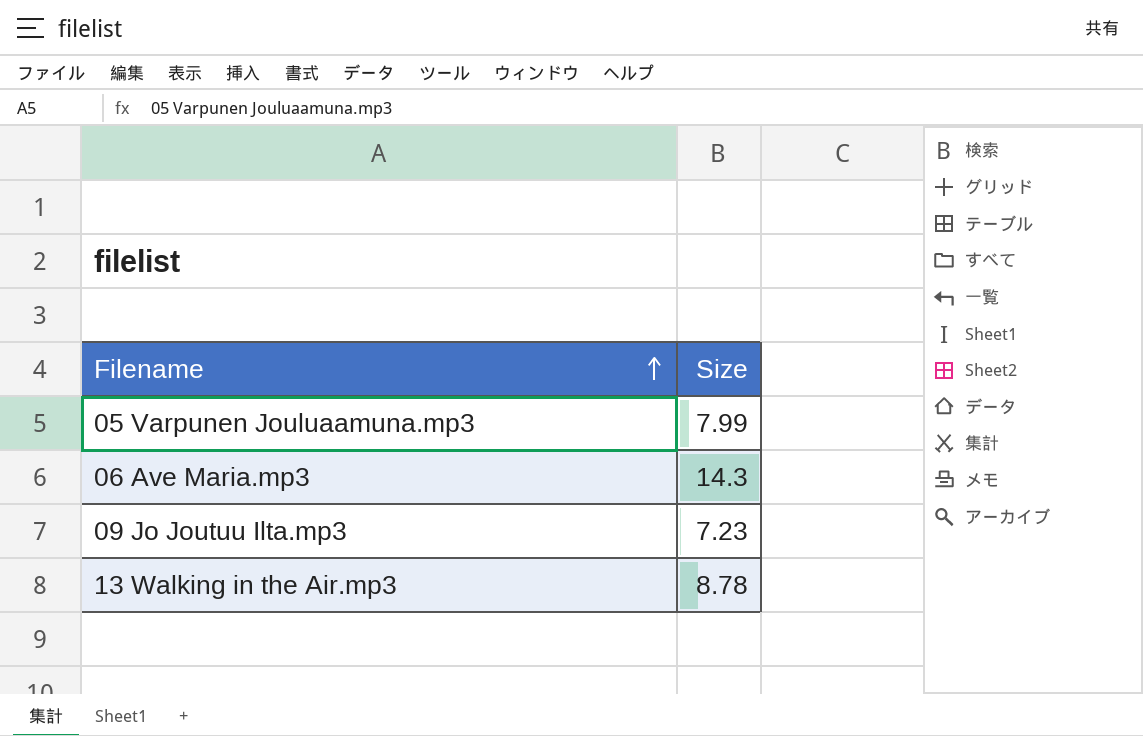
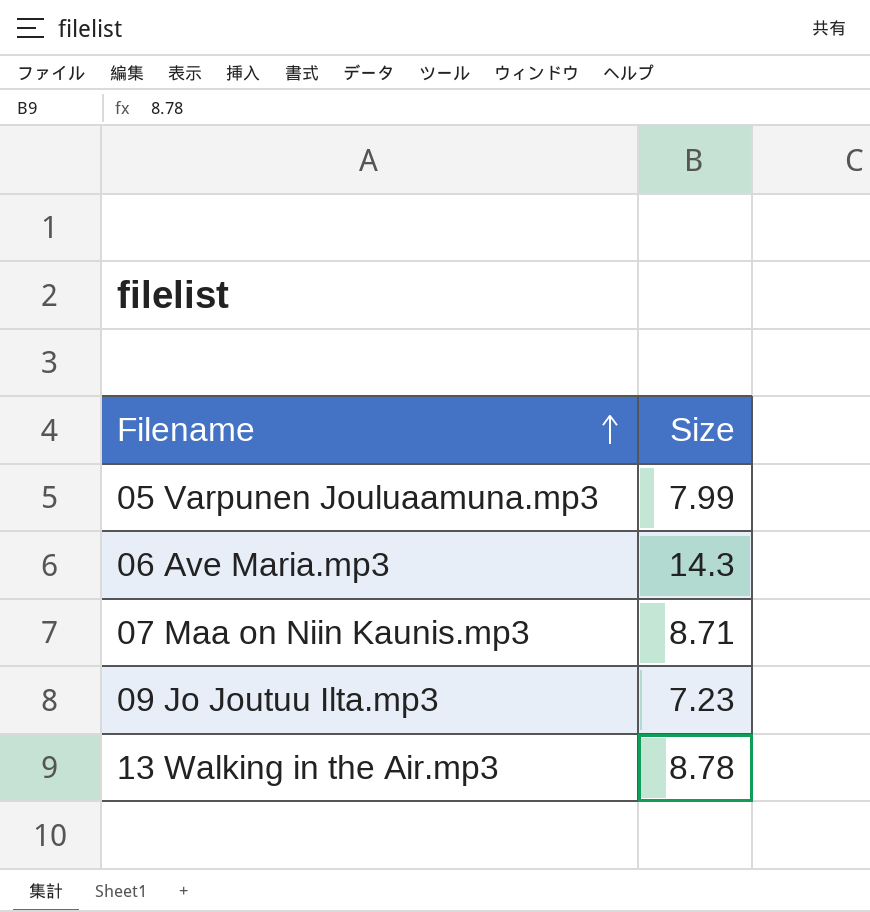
row 07 Maa on Niin Kaunis.mp3: none -> 8.71

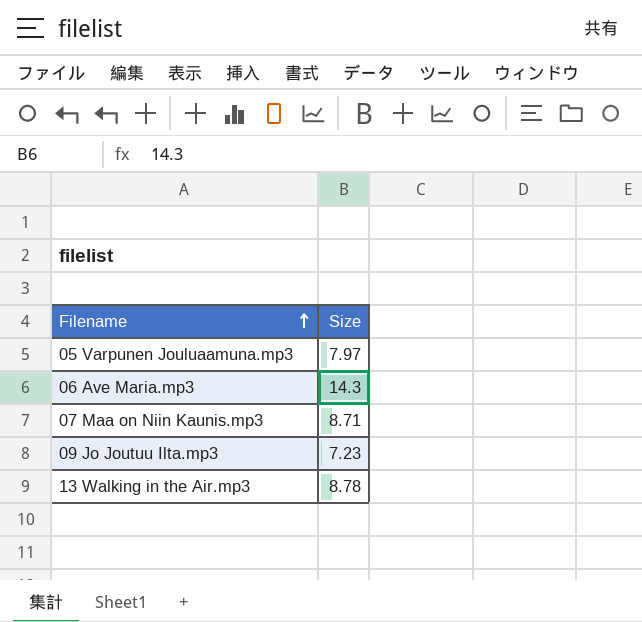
05 Varpunen Jouluaamuna.mp3 | Size: 7.99 -> 7.97

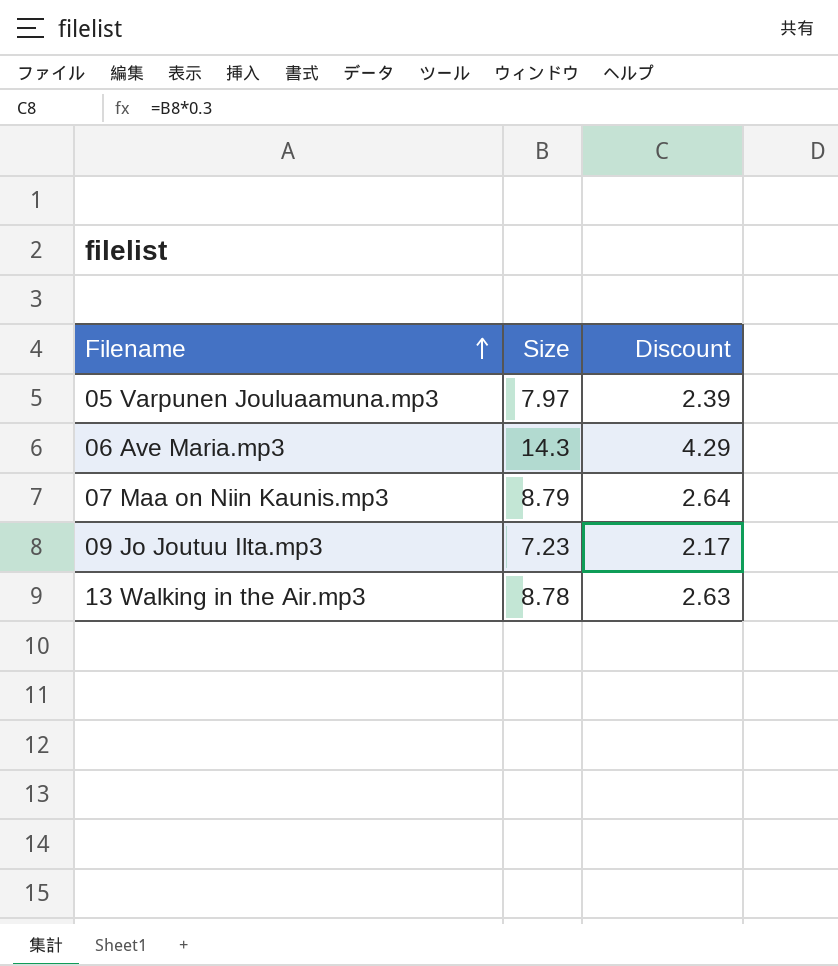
column Discount | formula: none -> [Size] * 0.3
07 Maa on Niin Kaunis.mp3 | Size: 8.71 -> 8.79

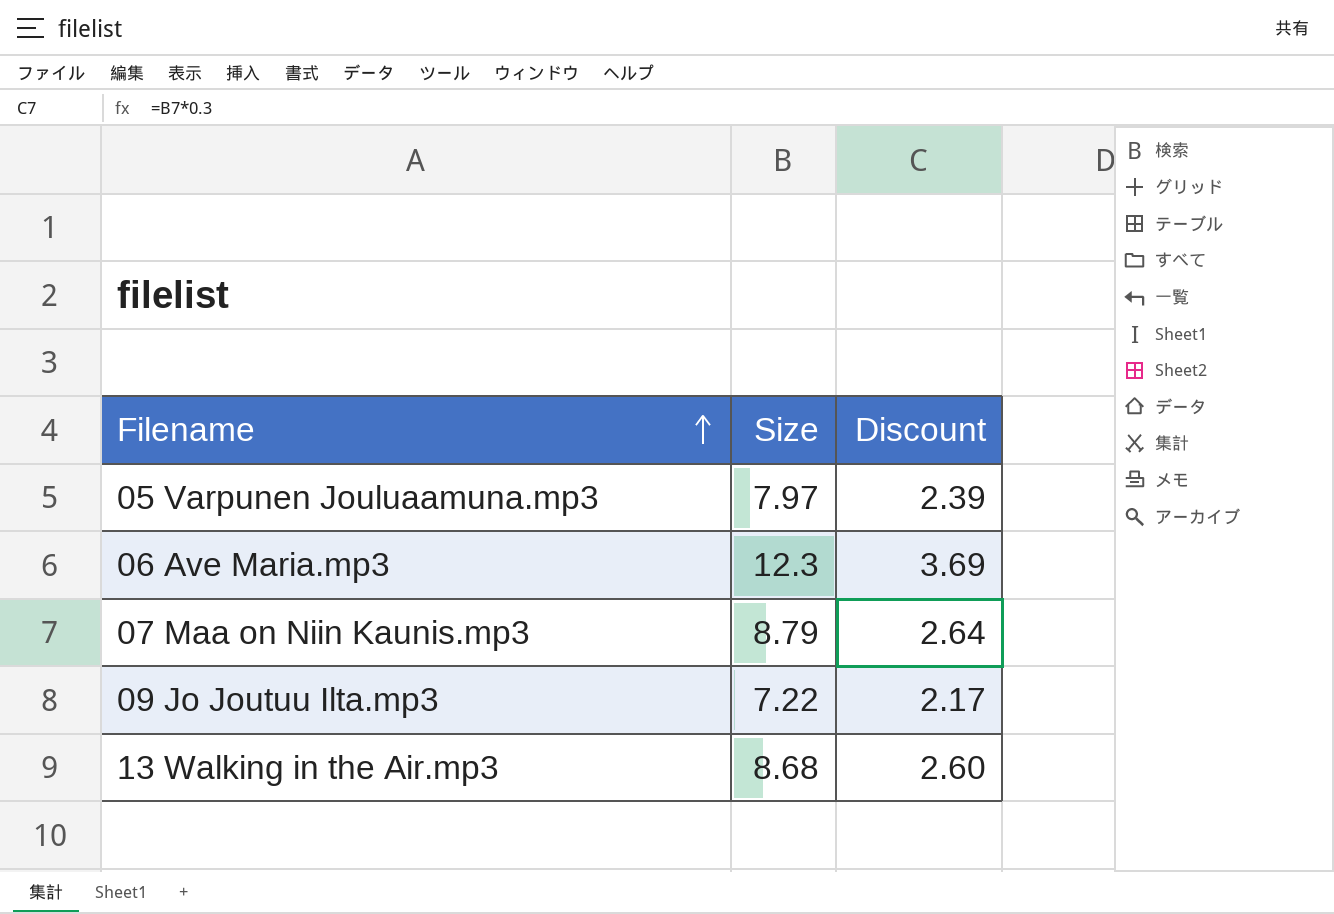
06 Ave Maria.mp3 | Size: 14.3 -> 12.3
06 Ave Maria.mp3 | Discount: 4.29 -> 3.69
09 Jo Joutuu Ilta.mp3 | Size: 7.23 -> 7.22
13 Walking in the Air.mp3 | Size: 8.78 -> 8.68
13 Walking in the Air.mp3 | Discount: 2.63 -> 2.60

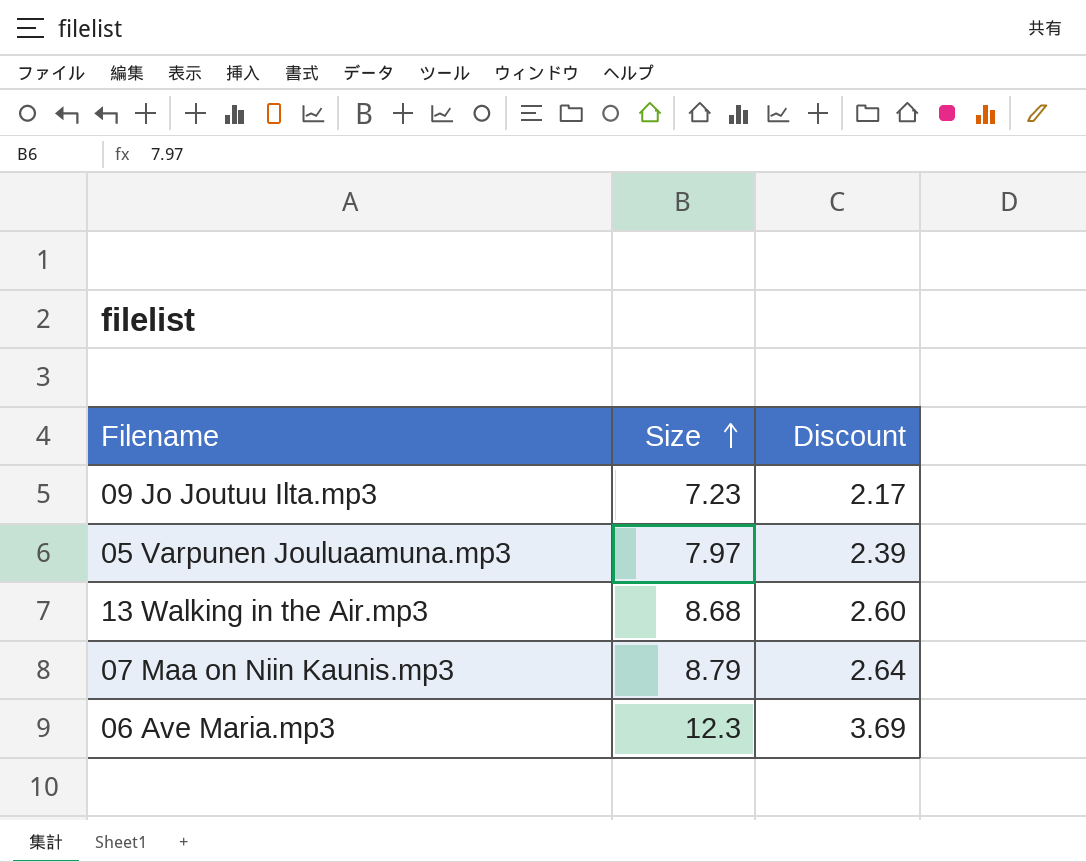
row order: Filename ascending -> Size ascending
09 Jo Joutuu Ilta.mp3 | Size: 7.22 -> 7.23

